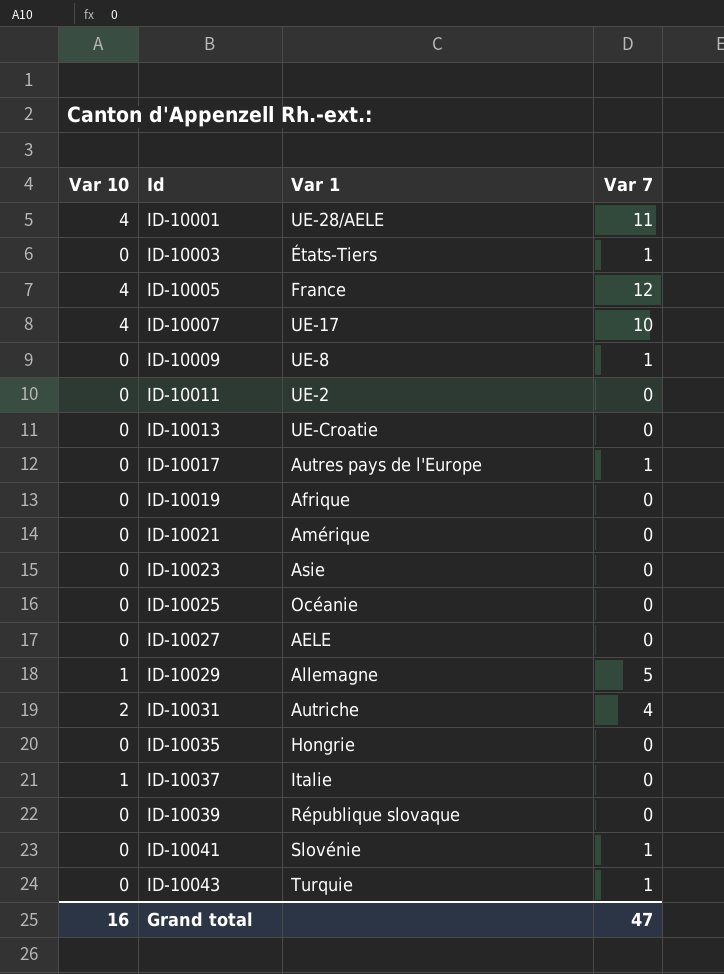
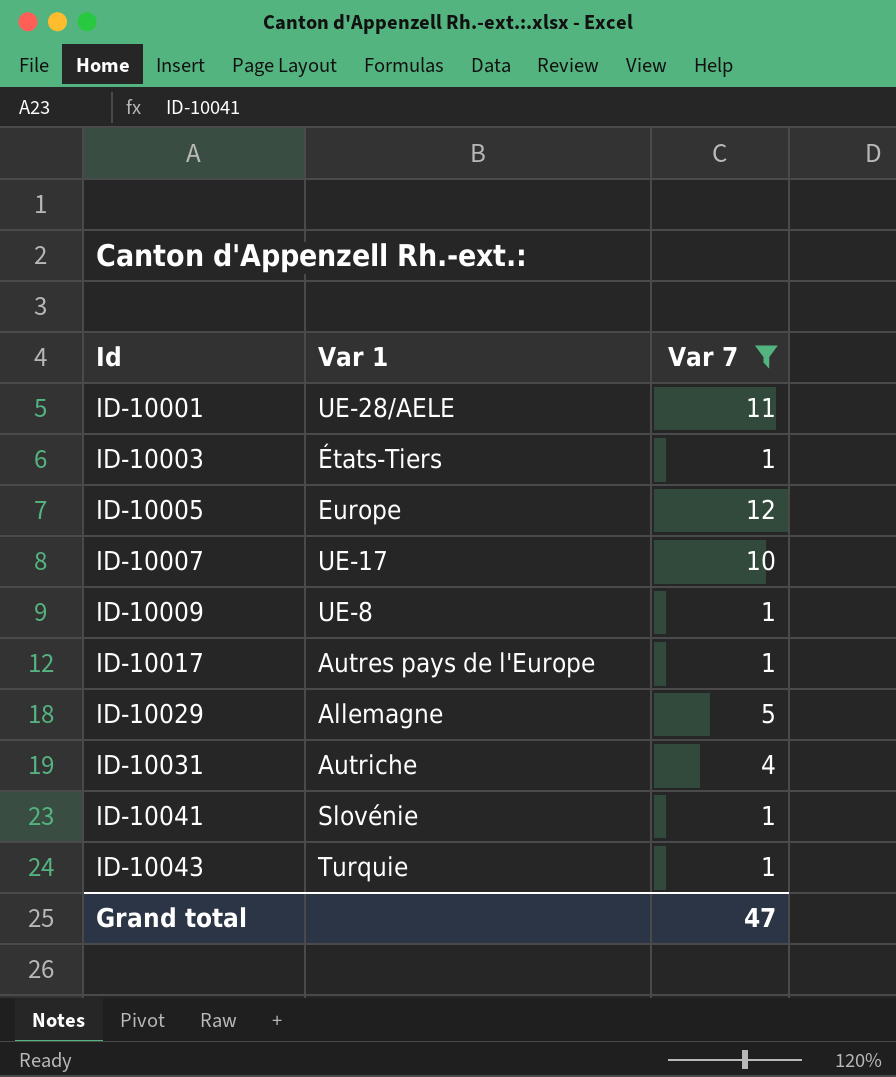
filter: none -> Var 7 != 0
column Var 10 | position: 1 -> none
ID-10005 | Var 1: France -> Europe

